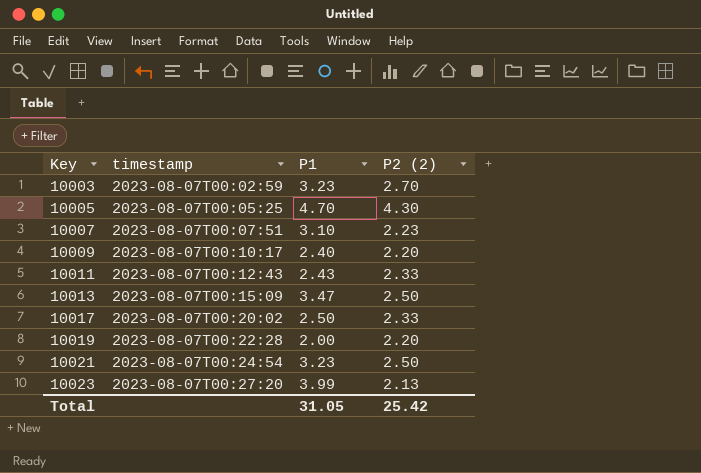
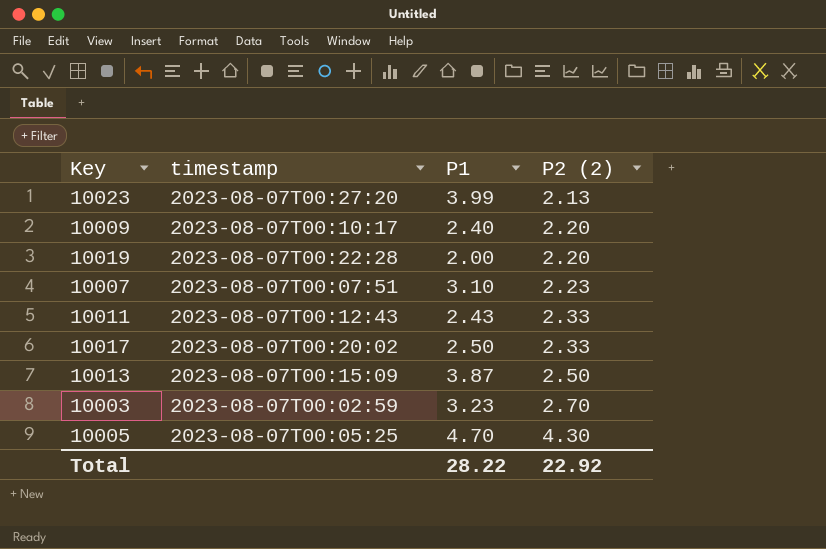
row order: Key ascending -> P2 (2) ascending
row 10021: 2023-08-07T00:24:54 | 3.23 | 2.50 -> none
10013 | P1: 3.47 -> 3.87
Total | P1: 31.05 -> 28.22
Total | P2 (2): 25.42 -> 22.92

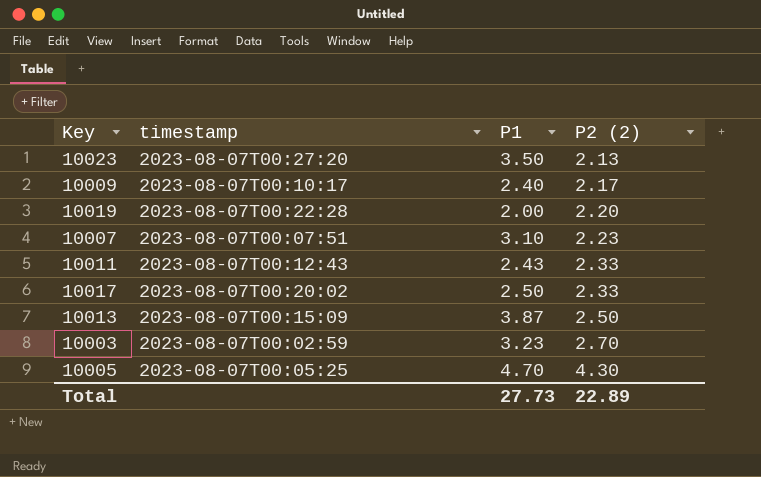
10023 | P1: 3.99 -> 3.50
10009 | P2 (2): 2.20 -> 2.17
Total | P1: 28.22 -> 27.73
Total | P2 (2): 22.92 -> 22.89

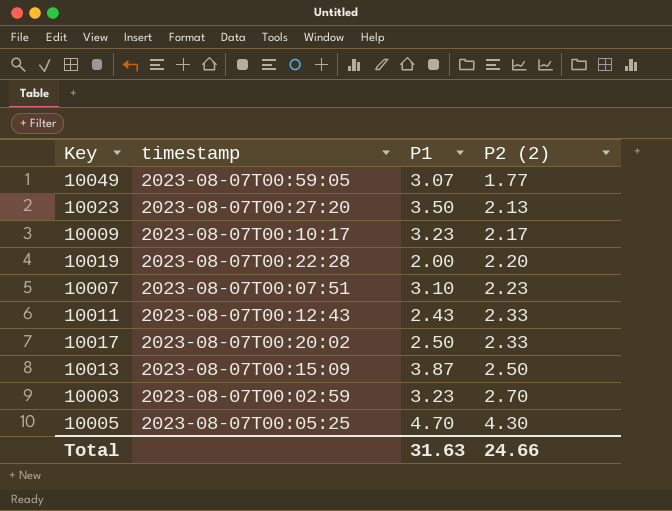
row 10049: none -> 2023-08-07T00:59:05 | 3.07 | 1.77
10009 | P1: 2.40 -> 3.23
Total | P1: 27.73 -> 31.63
Total | P2 (2): 22.89 -> 24.66

